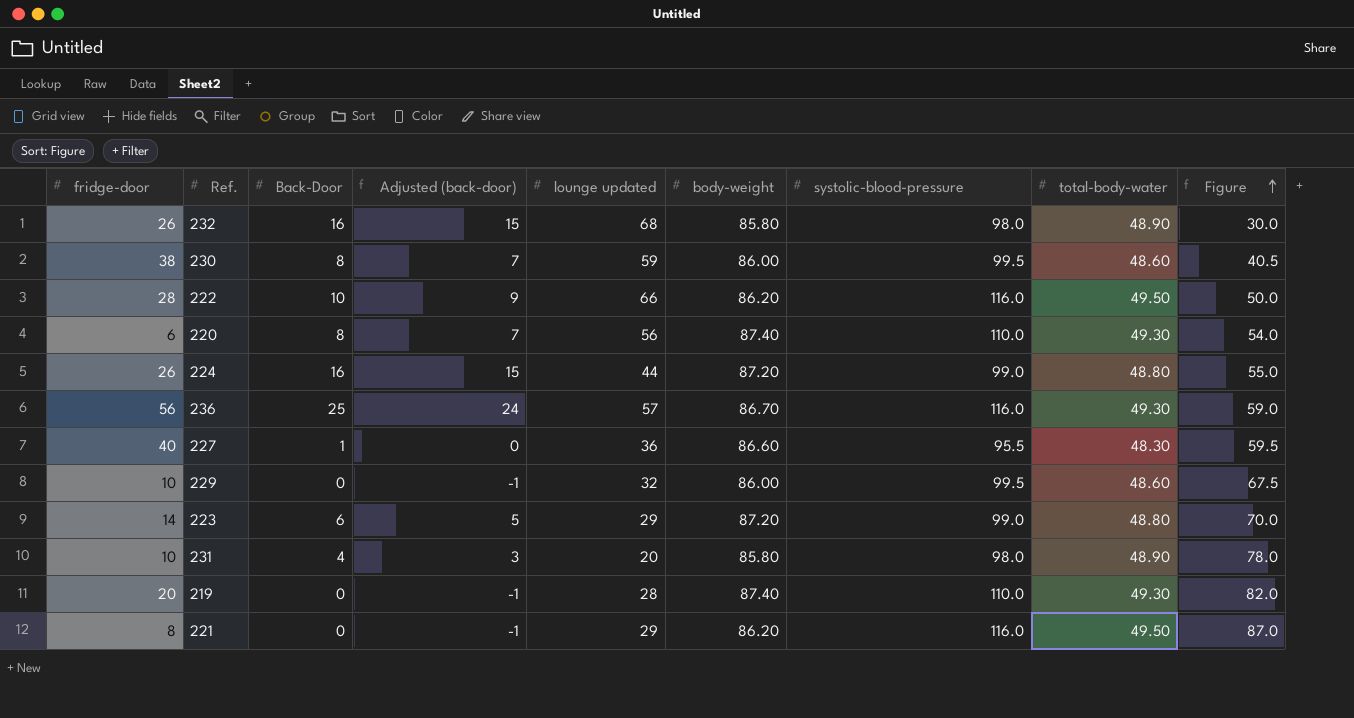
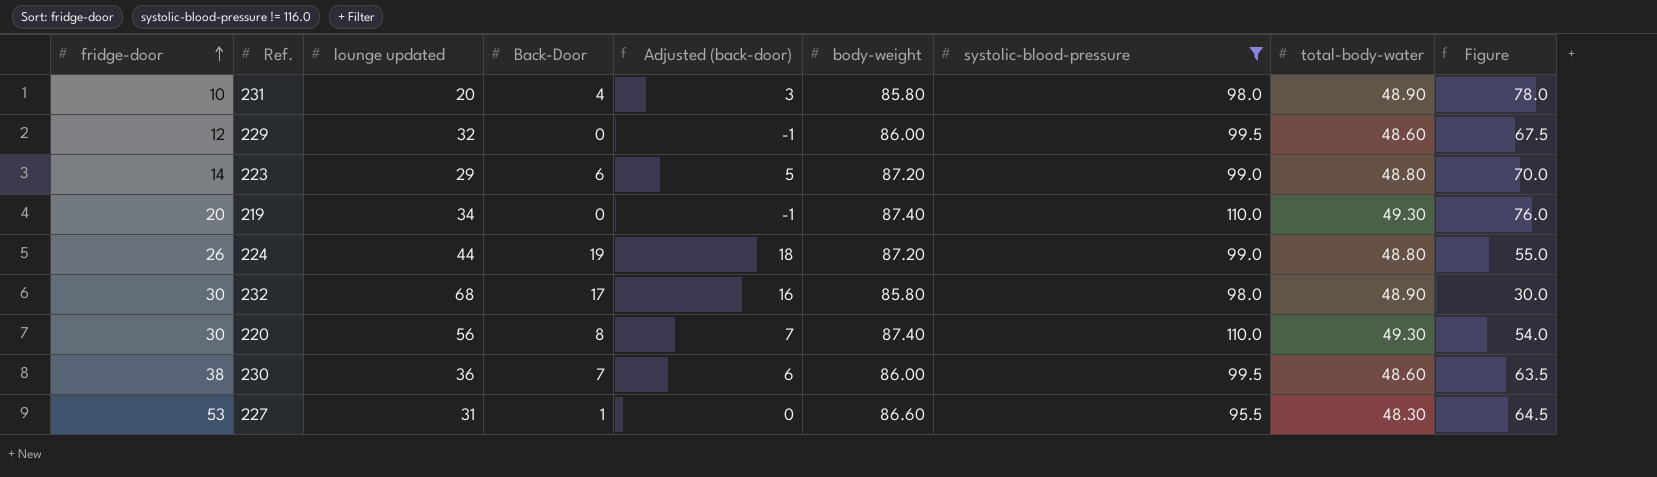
filter: none -> systolic-blood-pressure != 116.0
row order: Figure ascending -> fridge-door ascending
column lounge updated | position: 5 -> 3
229 | fridge-door: 10 -> 12
219 | lounge updated: 28 -> 34
219 | Figure: 82.0 -> 76.0
224 | Back-Door: 16 -> 19
224 | Adjusted (back-door): 15 -> 18
232 | fridge-door: 26 -> 30
232 | Back-Door: 16 -> 17
232 | Adjusted (back-door): 15 -> 16
220 | fridge-door: 6 -> 30
230 | lounge updated: 59 -> 36
230 | Back-Door: 8 -> 7
230 | Adjusted (back-door): 7 -> 6
230 | Figure: 40.5 -> 63.5
227 | fridge-door: 40 -> 53
227 | lounge updated: 36 -> 31
227 | Figure: 59.5 -> 64.5

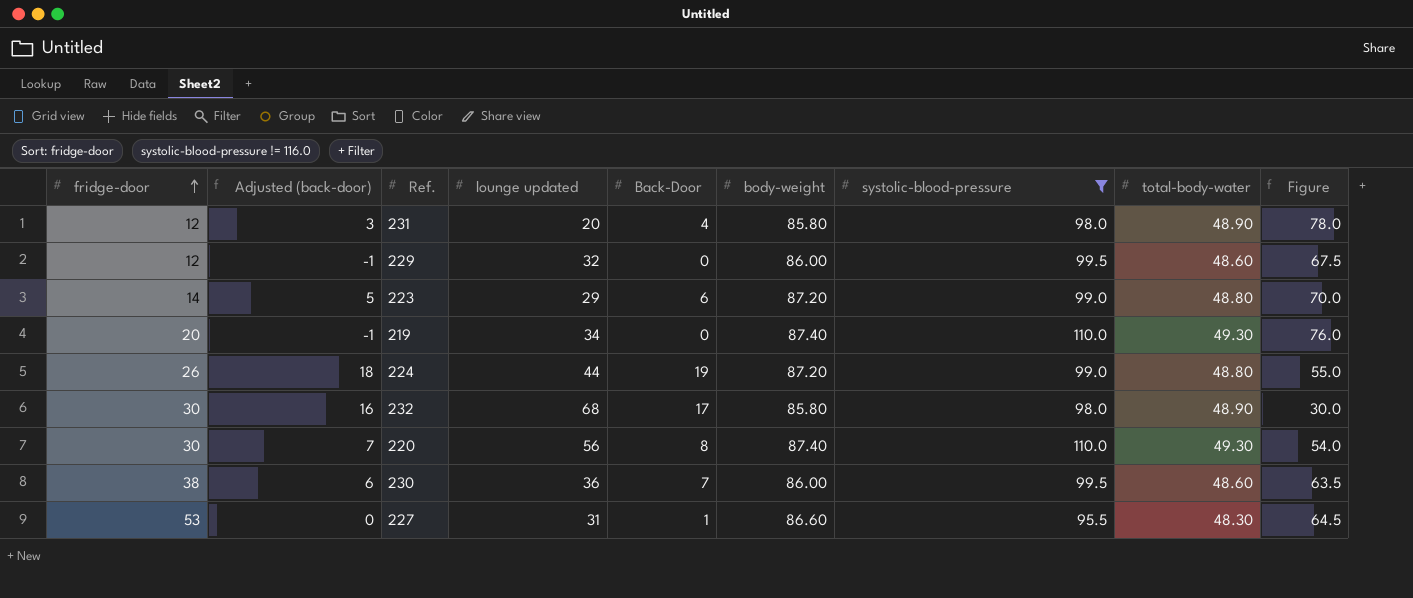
column Adjusted (back-door) | position: 5 -> 2
231 | fridge-door: 10 -> 12

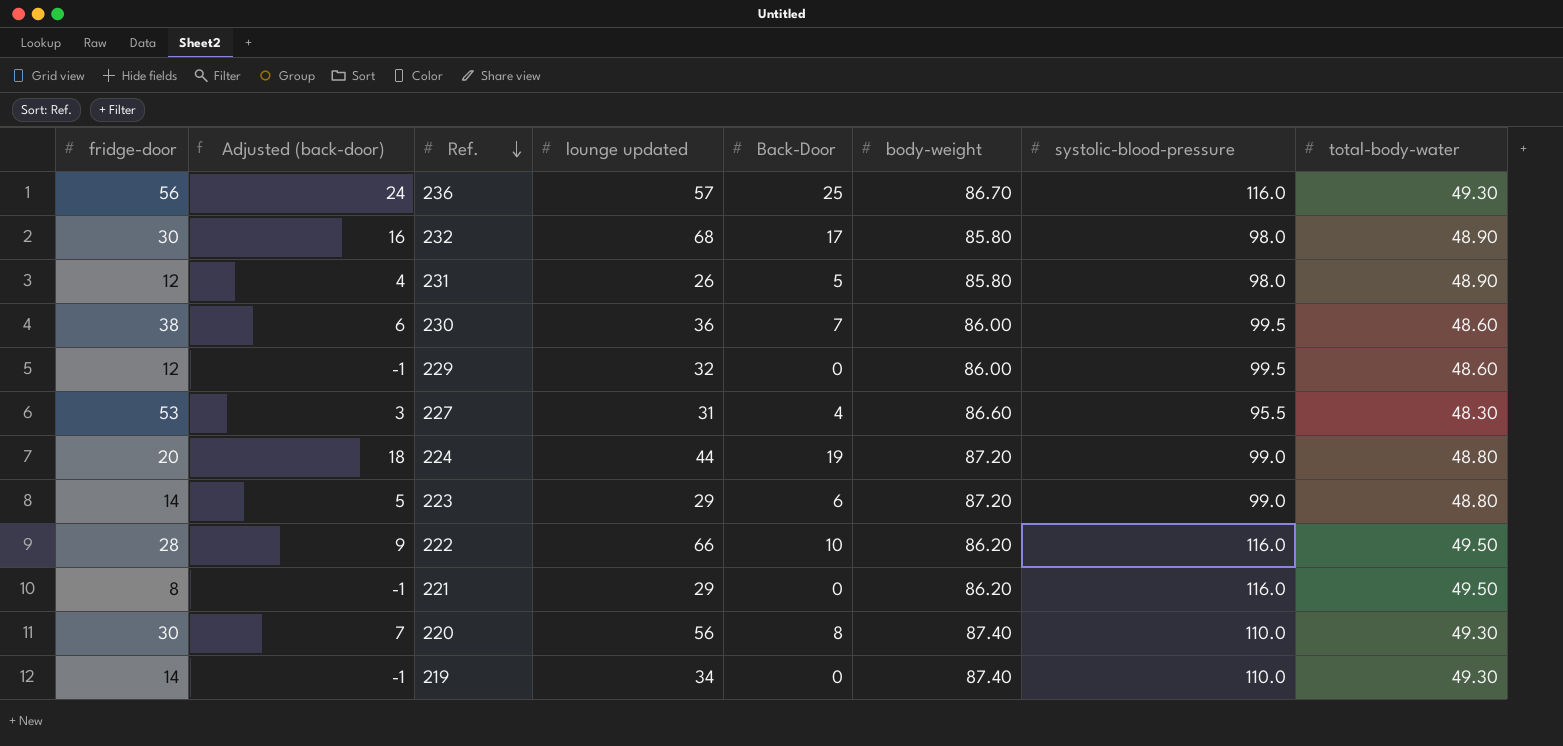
filter: systolic-blood-pressure != 116.0 -> none
row order: fridge-door ascending -> Ref. descending
column Figure | formula: [systolic-blood-pressure] - [lounge updated] -> none
231 | Adjusted (back-door): 3 -> 4
231 | lounge updated: 20 -> 26
231 | Back-Door: 4 -> 5
227 | Adjusted (back-door): 0 -> 3
227 | Back-Door: 1 -> 4
224 | fridge-door: 26 -> 20
219 | fridge-door: 20 -> 14

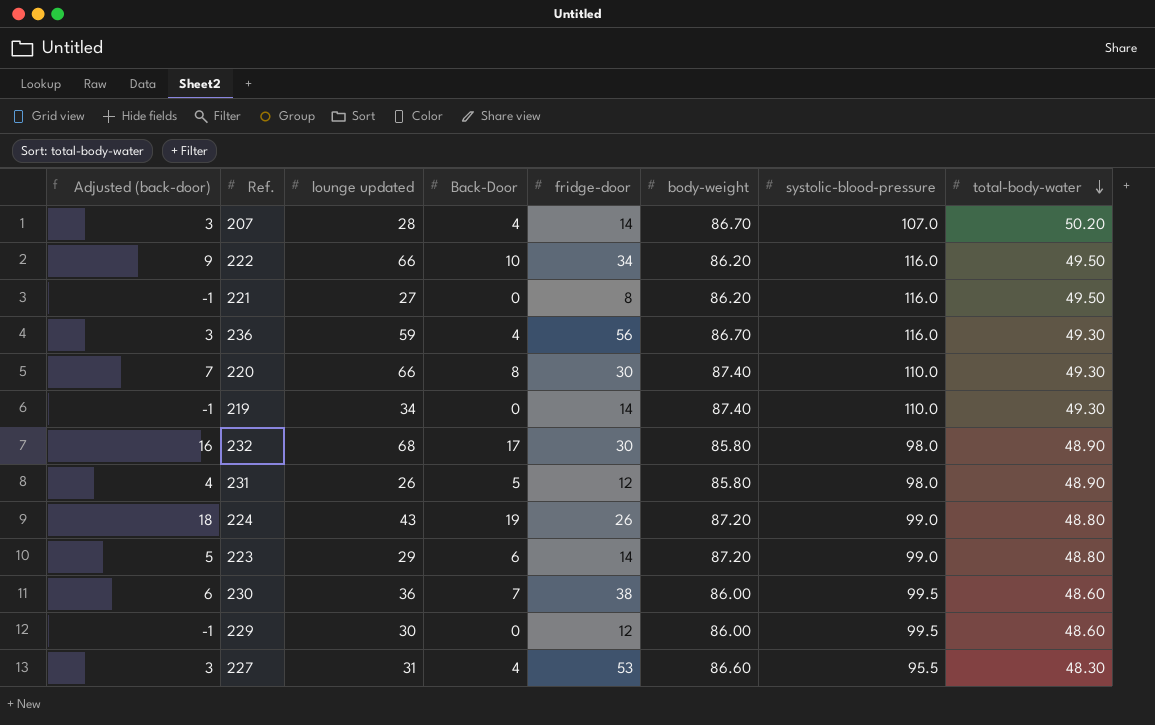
row order: Ref. descending -> total-body-water descending
column fridge-door | position: 1 -> 5
row 207: none -> 3 | 28 | 4 | 14 | 86.70 | 107.0 | 50.20
222 | fridge-door: 28 -> 34
221 | lounge updated: 29 -> 27
236 | Adjusted (back-door): 24 -> 3
236 | lounge updated: 57 -> 59
236 | Back-Door: 25 -> 4
220 | lounge updated: 56 -> 66
224 | lounge updated: 44 -> 43
224 | fridge-door: 20 -> 26
229 | lounge updated: 32 -> 30

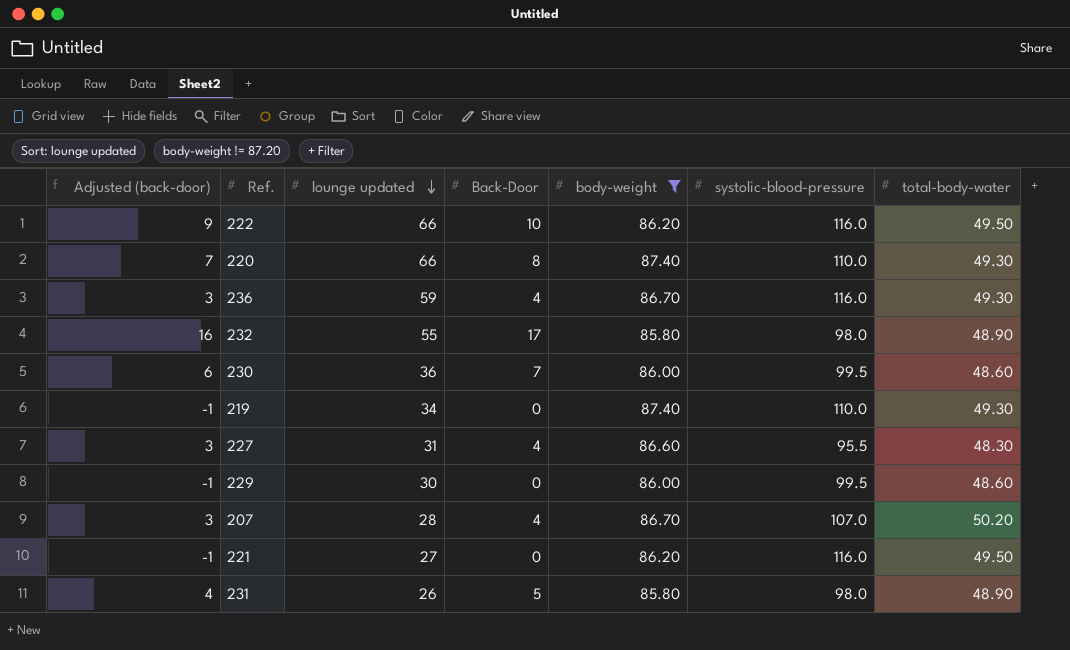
filter: none -> body-weight != 87.20
row order: total-body-water descending -> lounge updated descending
column fridge-door | position: 5 -> none
232 | lounge updated: 68 -> 55

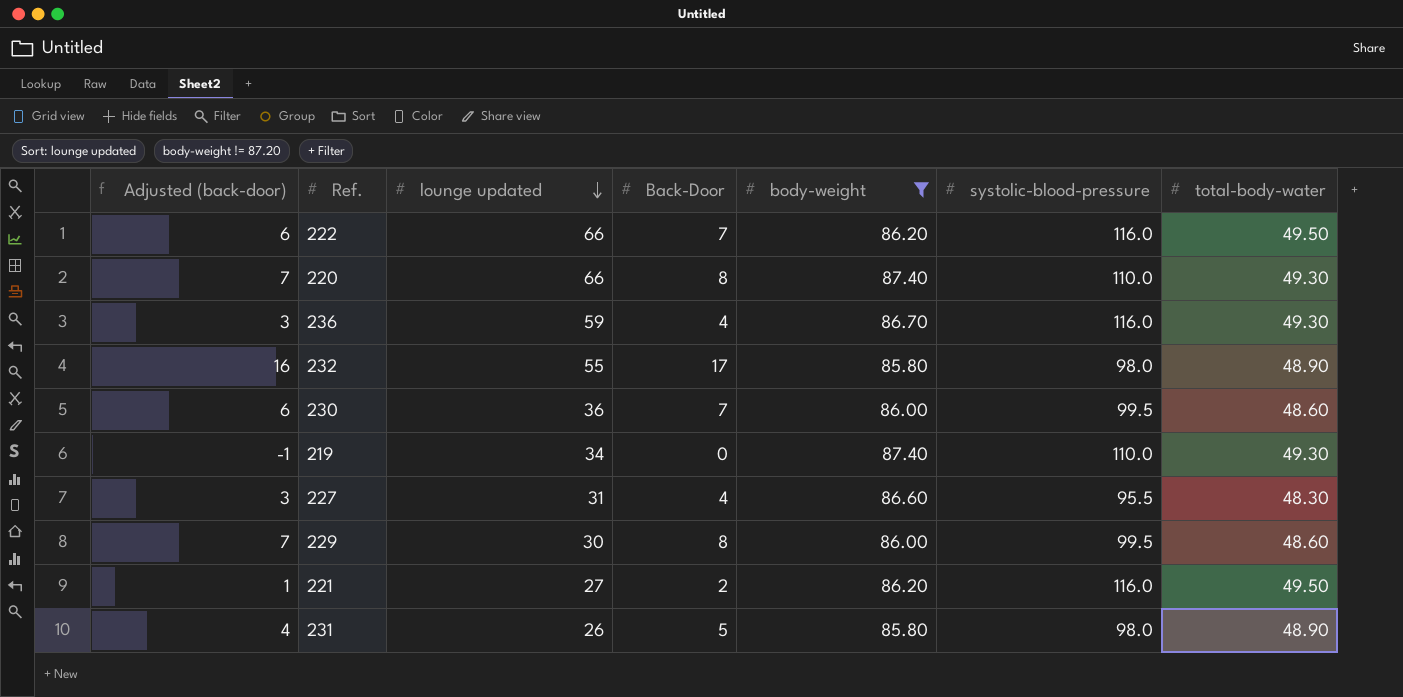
row 207: 3 | 28 | 4 | 86.70 | 107.0 | 50.20 -> none
222 | Adjusted (back-door): 9 -> 6
222 | Back-Door: 10 -> 7
229 | Adjusted (back-door): -1 -> 7
229 | Back-Door: 0 -> 8
221 | Adjusted (back-door): -1 -> 1
221 | Back-Door: 0 -> 2

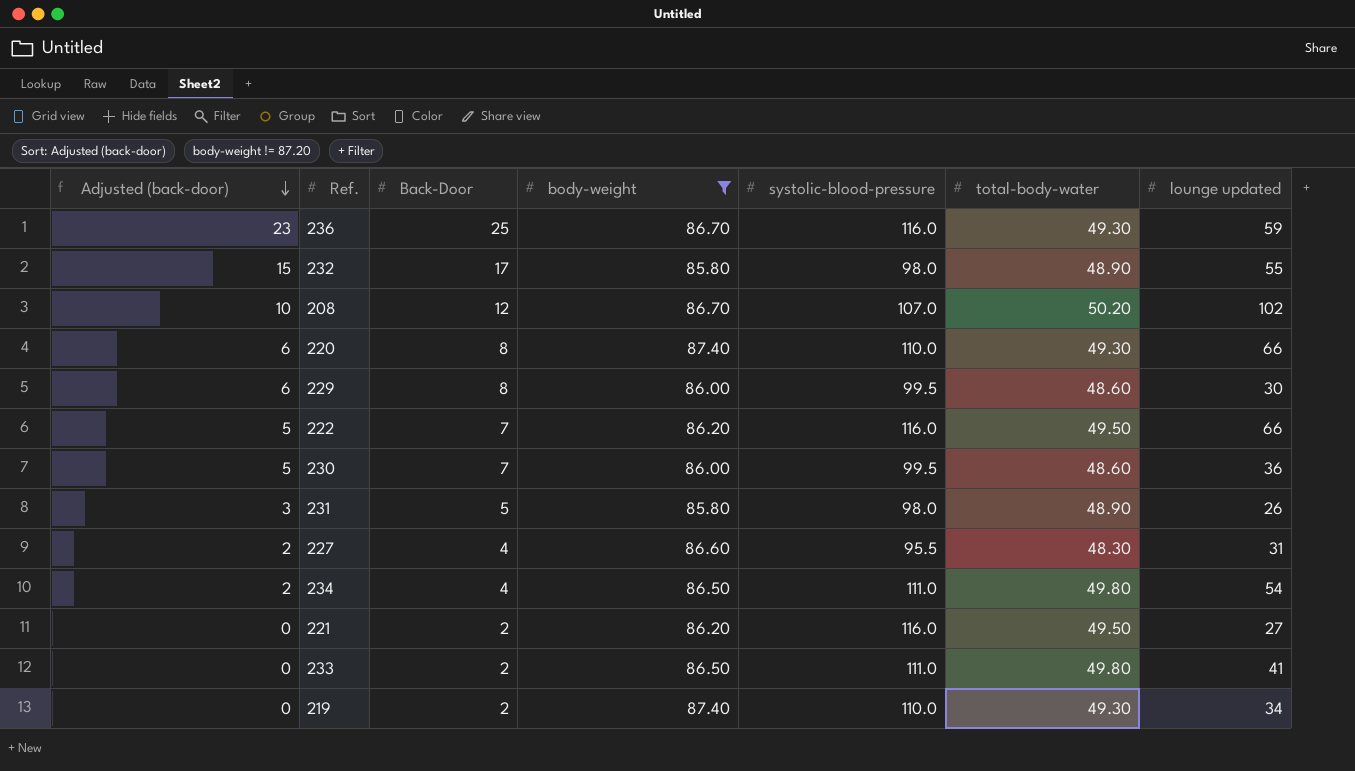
row order: lounge updated descending -> Adjusted (back-door) descending
column Adjusted (back-door) | formula: [Back-Door] - 1 -> [Back-Door] - 2
column lounge updated | position: 3 -> 7
236 | Back-Door: 4 -> 25
row 208: none -> 10 | 12 | 86.70 | 107.0 | 50.20 | 102
row 234: none -> 2 | 4 | 86.50 | 111.0 | 49.80 | 54
row 233: none -> 0 | 2 | 86.50 | 111.0 | 49.80 | 41
219 | Back-Door: 0 -> 2

